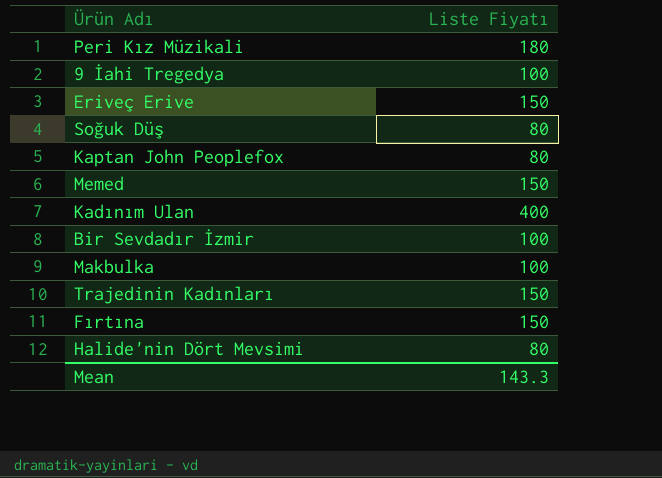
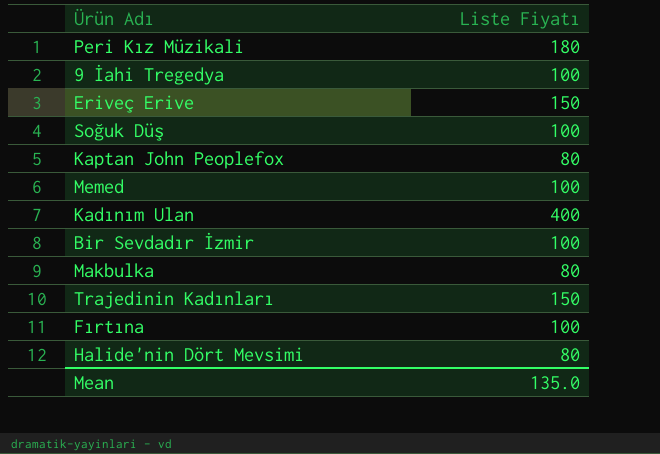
Soğuk Düş | Liste Fiyatı: 80 -> 100
Memed | Liste Fiyatı: 150 -> 100
Makbulka | Liste Fiyatı: 100 -> 80
Fırtına | Liste Fiyatı: 150 -> 100
Mean | Liste Fiyatı: 143.3 -> 135.0

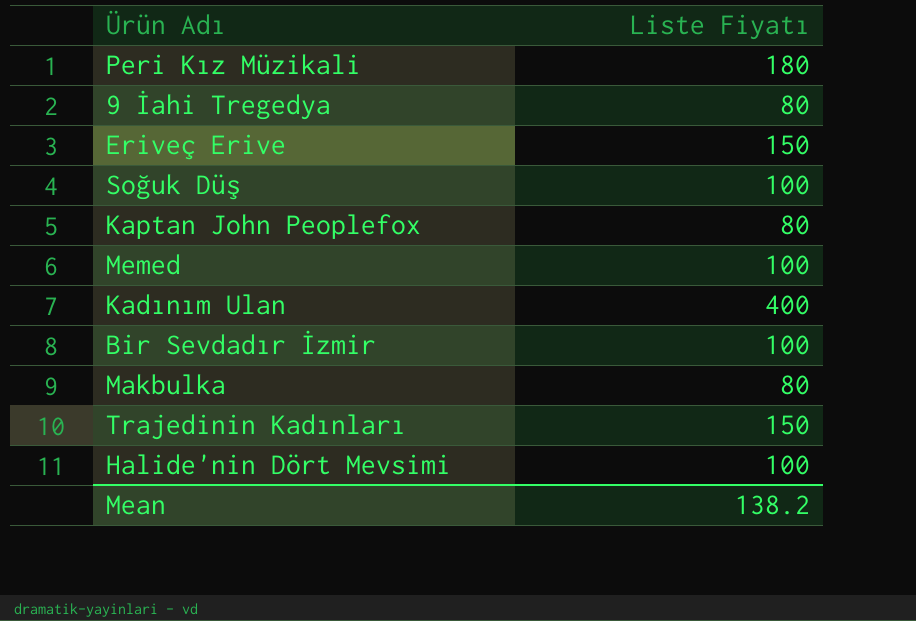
row Fırtına: 100 -> none
9 İahi Tregedya | Liste Fiyatı: 100 -> 80
Halide'nin Dört Mevsimi | Liste Fiyatı: 80 -> 100
Mean | Liste Fiyatı: 135.0 -> 138.2

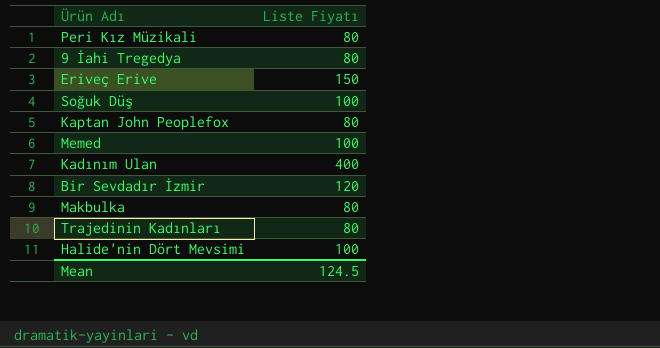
Peri Kız Müzikali | Liste Fiyatı: 180 -> 80
Bir Sevdadır İzmir | Liste Fiyatı: 100 -> 120
Trajedinin Kadınları | Liste Fiyatı: 150 -> 80
Mean | Liste Fiyatı: 138.2 -> 124.5

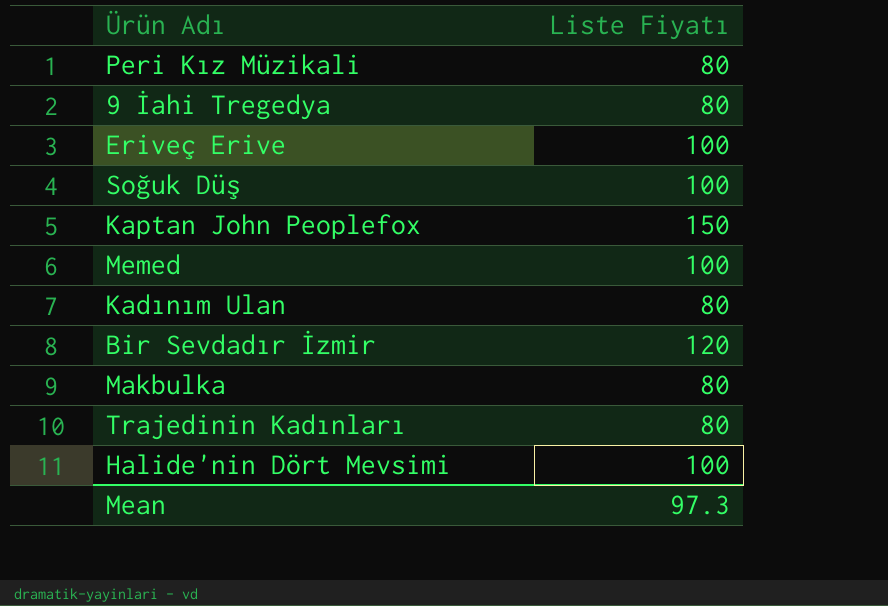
Eriveç Erive | Liste Fiyatı: 150 -> 100
Kaptan John Peoplefox | Liste Fiyatı: 80 -> 150
Kadınım Ulan | Liste Fiyatı: 400 -> 80
Mean | Liste Fiyatı: 124.5 -> 97.3

